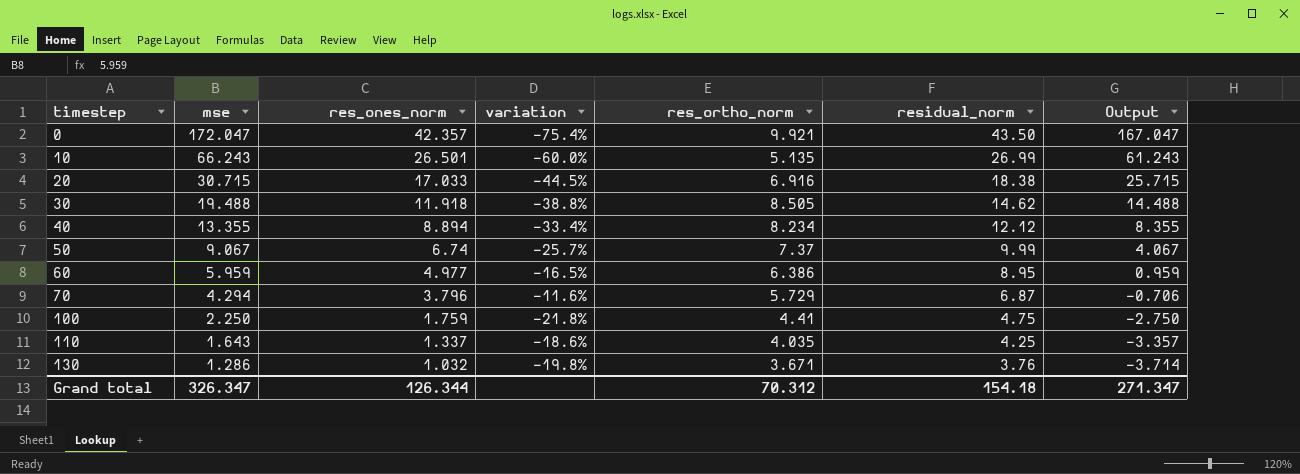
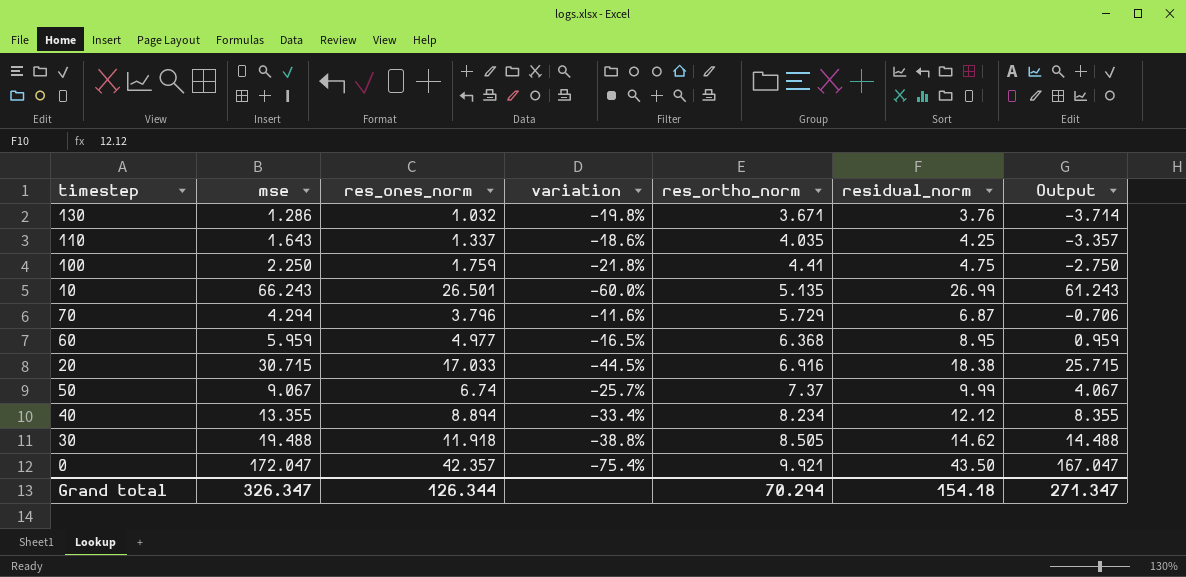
row order: timestep ascending -> res_ortho_norm ascending
60 | res_ortho_norm: 6.386 -> 6.368
Grand total | res_ortho_norm: 70.312 -> 70.294

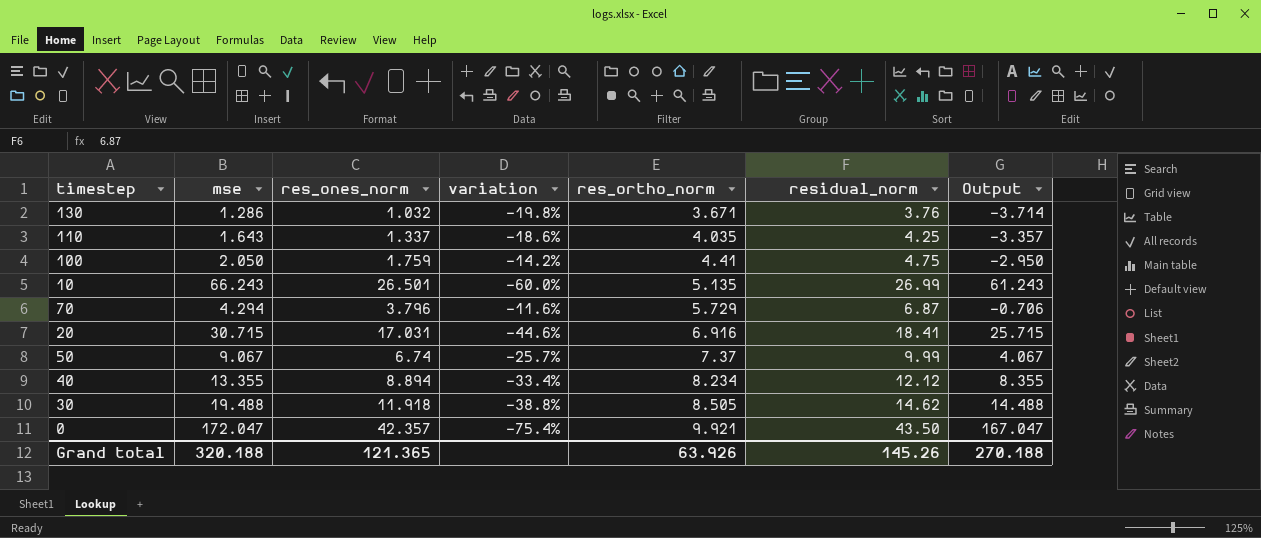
row 60: 5.959 | 4.977 | -16.5% | 6.368 | 8.95 | 0.959 -> none
100 | mse: 2.250 -> 2.050
100 | variation: -21.8% -> -14.2%
100 | Output: -2.750 -> -2.950
20 | res_ones_norm: 17.033 -> 17.031
20 | variation: -44.5% -> -44.6%
20 | residual_norm: 18.38 -> 18.41
Grand total | mse: 326.347 -> 320.188
Grand total | res_ones_norm: 126.344 -> 121.365
Grand total | res_ortho_norm: 70.294 -> 63.926
Grand total | residual_norm: 154.18 -> 145.26
Grand total | Output: 271.347 -> 270.188

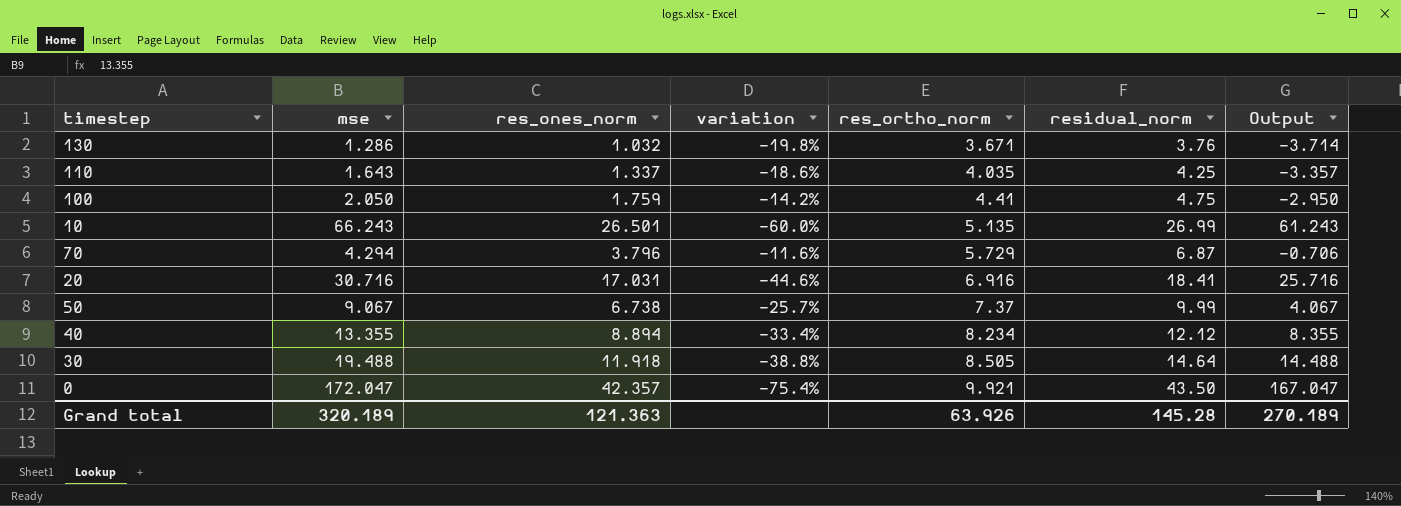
20 | mse: 30.715 -> 30.716
20 | Output: 25.715 -> 25.716
50 | res_ones_norm: 6.74 -> 6.738
30 | residual_norm: 14.62 -> 14.64
Grand total | mse: 320.188 -> 320.189
Grand total | res_ones_norm: 121.365 -> 121.363
Grand total | residual_norm: 145.26 -> 145.28
Grand total | Output: 270.188 -> 270.189

